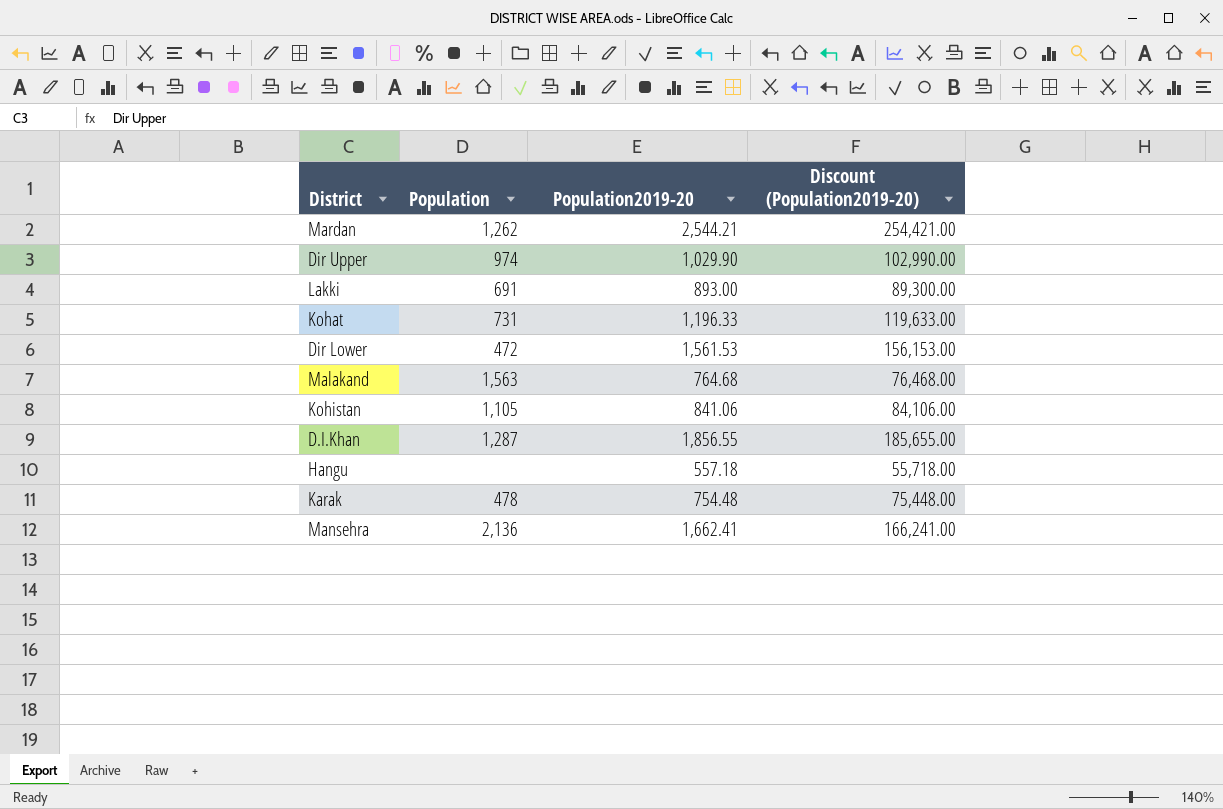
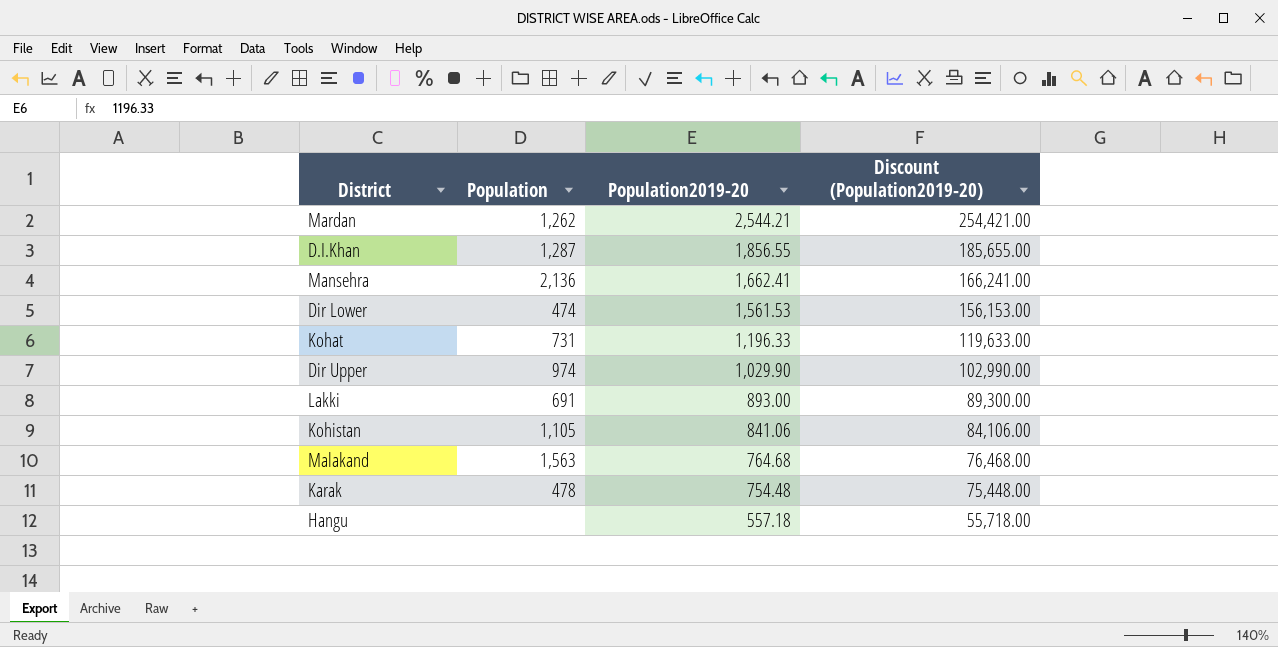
row order: none -> Population2019-20 descending
Dir Lower | Population: 472 -> 474

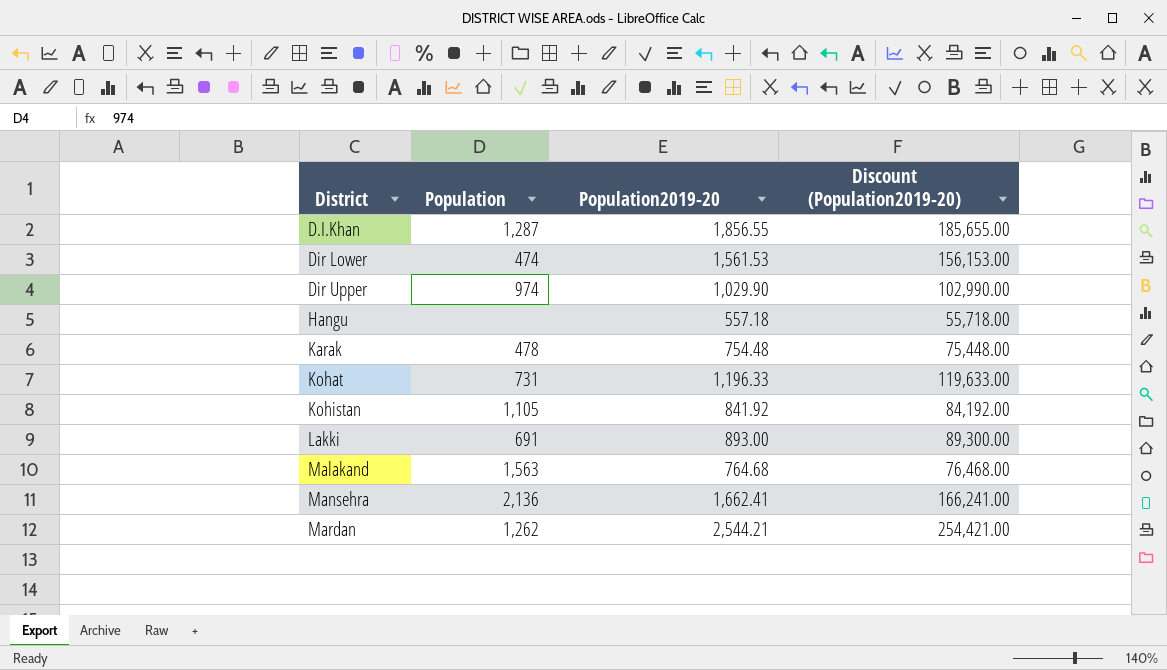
row order: Population2019-20 descending -> District ascending
Kohistan | Population2019-20: 841.06 -> 841.92
Kohistan | Discount (Population2019-20): 84,106.00 -> 84,192.00

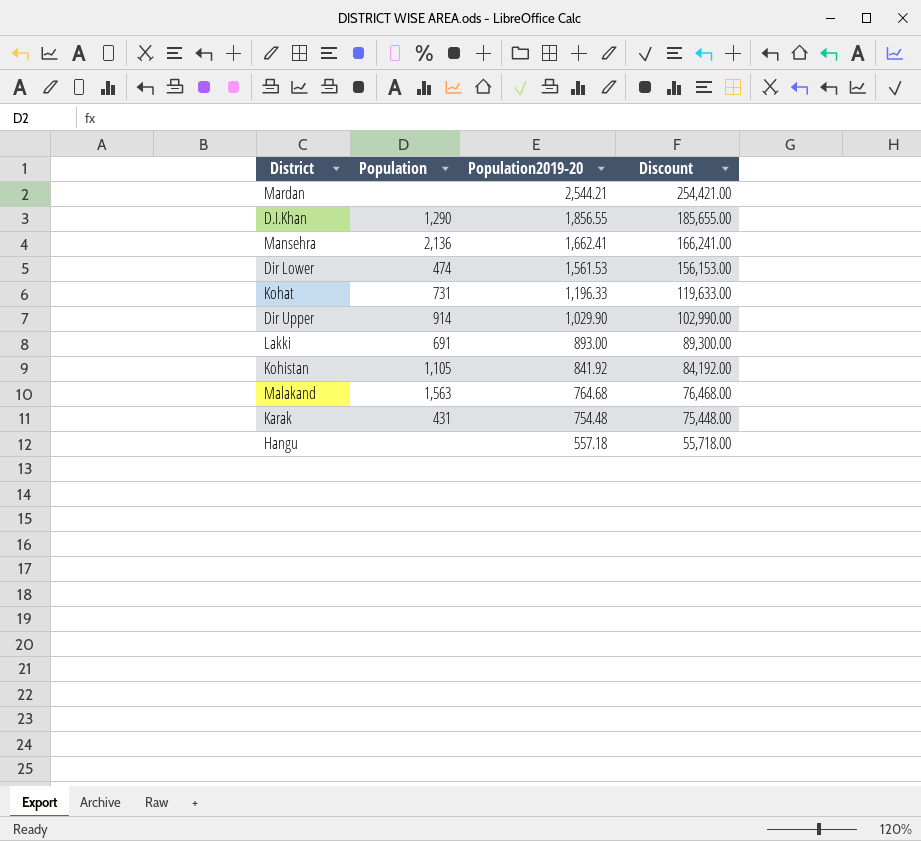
row order: District ascending -> Population2019-20 descending
column name: Discount (Population2019-20) -> Discount
Mardan | Population: 1,262 -> none
D.I.Khan | Population: 1,287 -> 1,290
Dir Upper | Population: 974 -> 914
Karak | Population: 478 -> 431

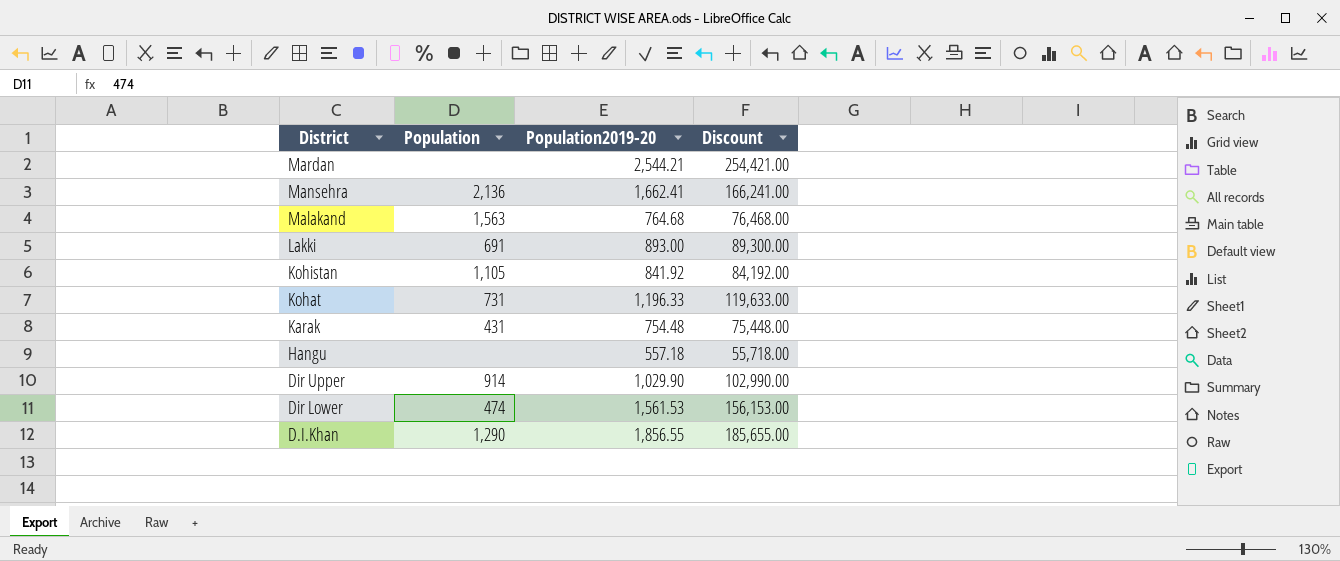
row order: Population2019-20 descending -> District descending

